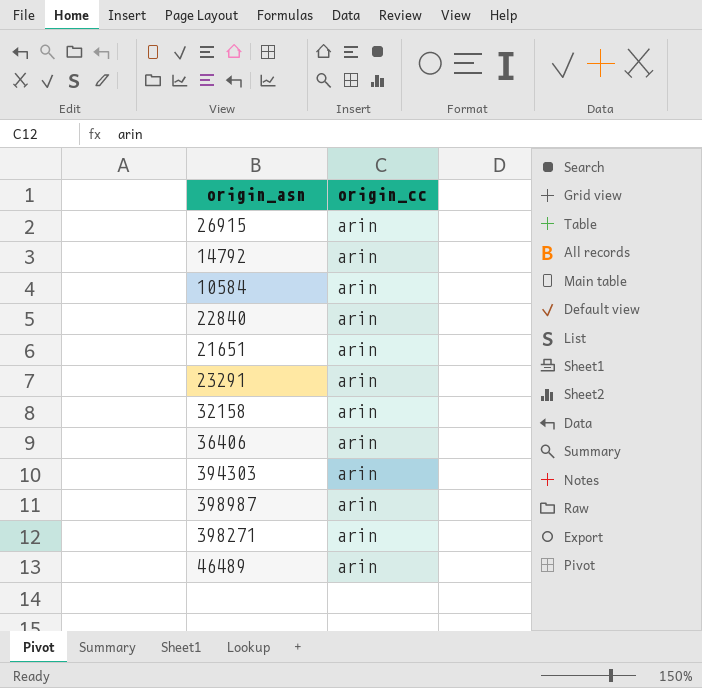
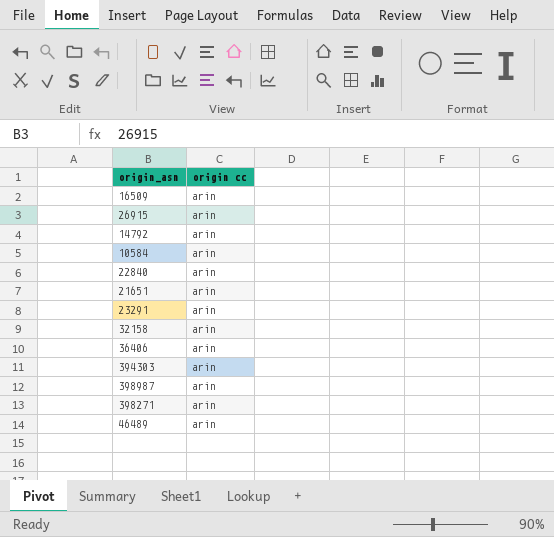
column name: origin_cc -> origin cc
row 16509: none -> arin

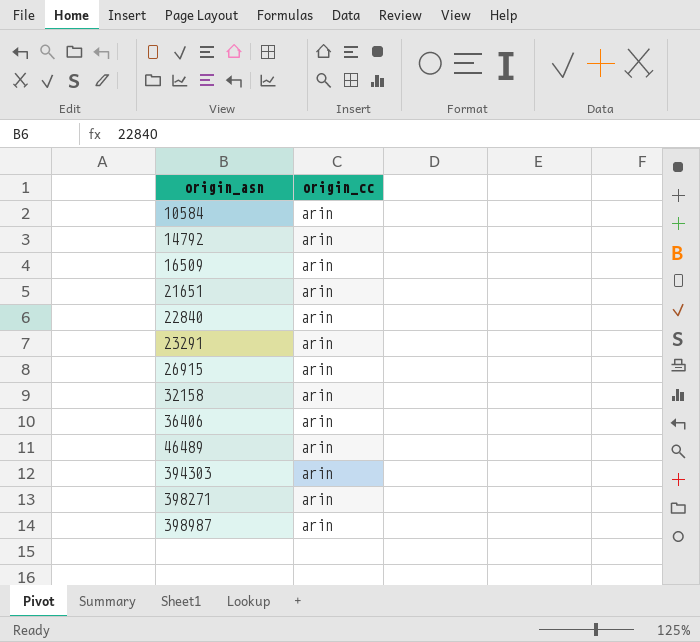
row order: none -> origin_asn ascending
column name: origin cc -> origin_cc

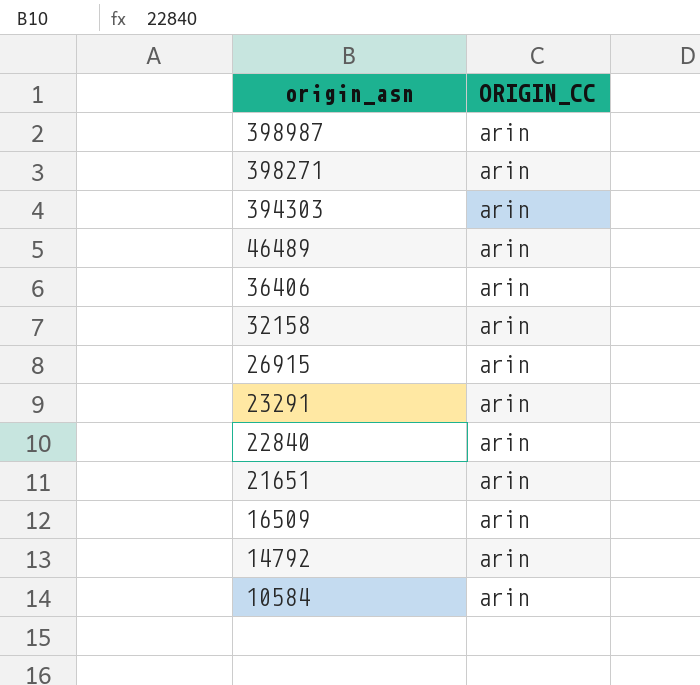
row order: origin_asn ascending -> origin_asn descending
column name: origin_cc -> ORIGIN_CC

